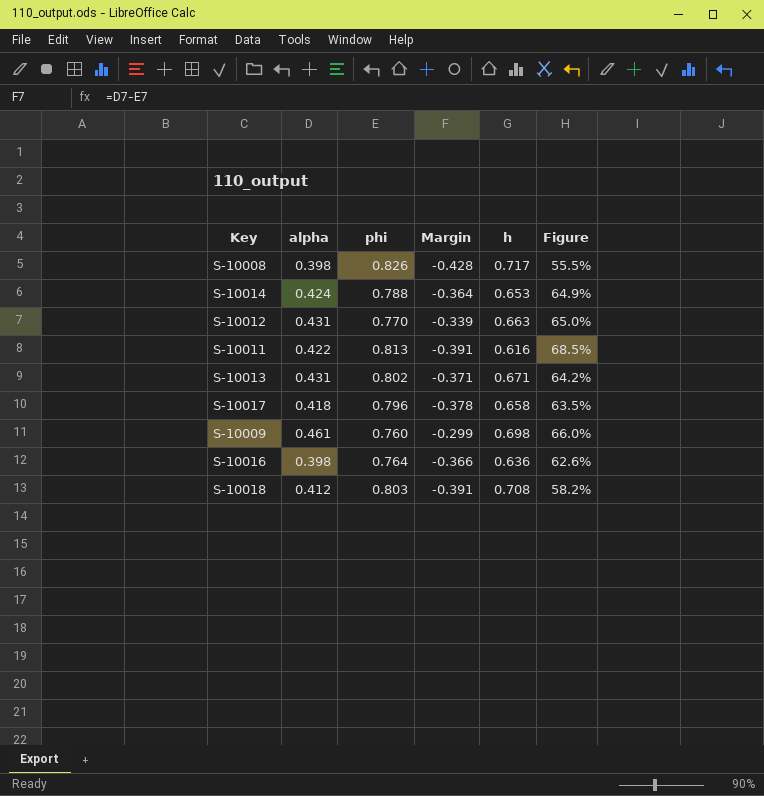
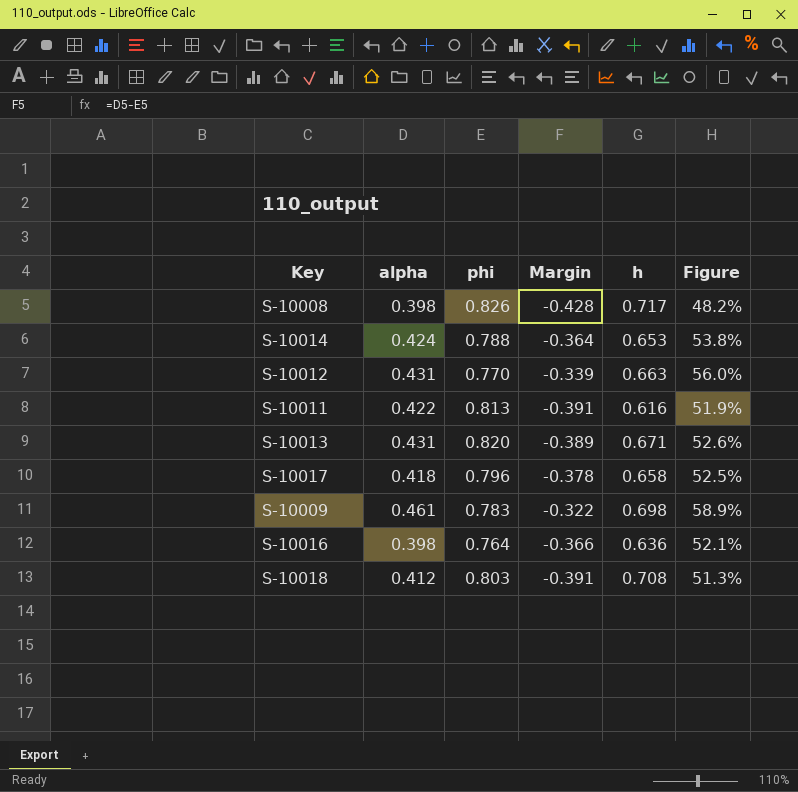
column Figure | formula: [alpha] / [h] -> [alpha] / [phi]
S-10013 | phi: 0.802 -> 0.820
S-10013 | Margin: -0.371 -> -0.389
S-10009 | phi: 0.760 -> 0.783
S-10009 | Margin: -0.299 -> -0.322

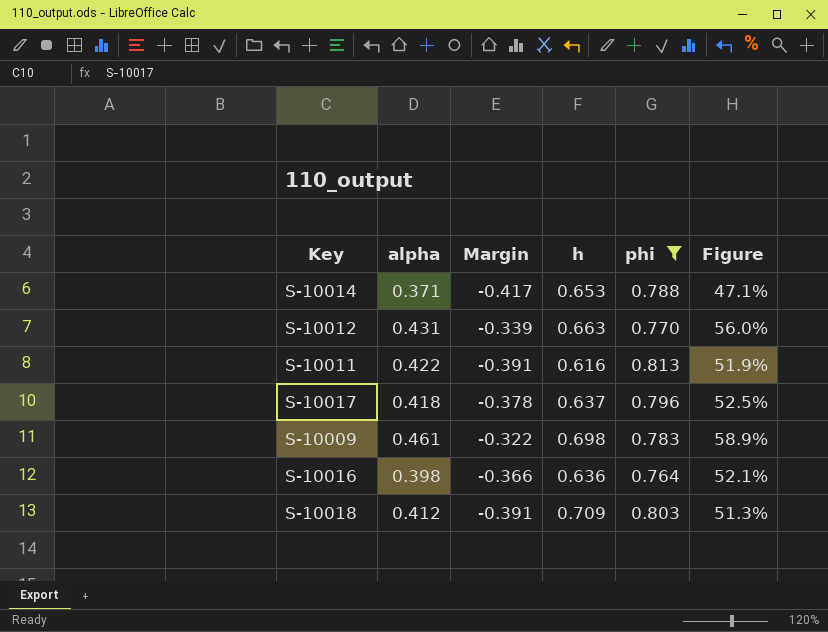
filter: none -> phi <= 0.813
column phi | position: 3 -> 5
S-10014 | alpha: 0.424 -> 0.371
S-10014 | Margin: -0.364 -> -0.417
S-10014 | Figure: 53.8% -> 47.1%
S-10017 | h: 0.658 -> 0.637
S-10018 | h: 0.708 -> 0.709

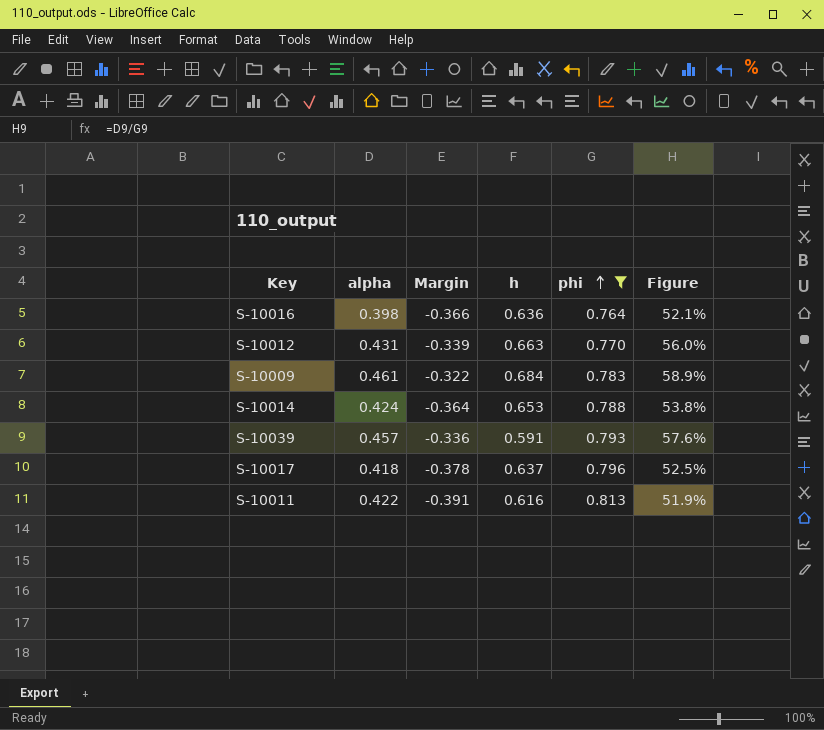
row order: none -> phi ascending
row S-10018: 0.412 | -0.391 | 0.709 | 0.803 | 51.3% -> none
S-10009 | h: 0.698 -> 0.684
S-10014 | alpha: 0.371 -> 0.424
S-10014 | Margin: -0.417 -> -0.364
S-10014 | Figure: 47.1% -> 53.8%
row S-10039: none -> 0.457 | -0.336 | 0.591 | 0.793 | 57.6%

